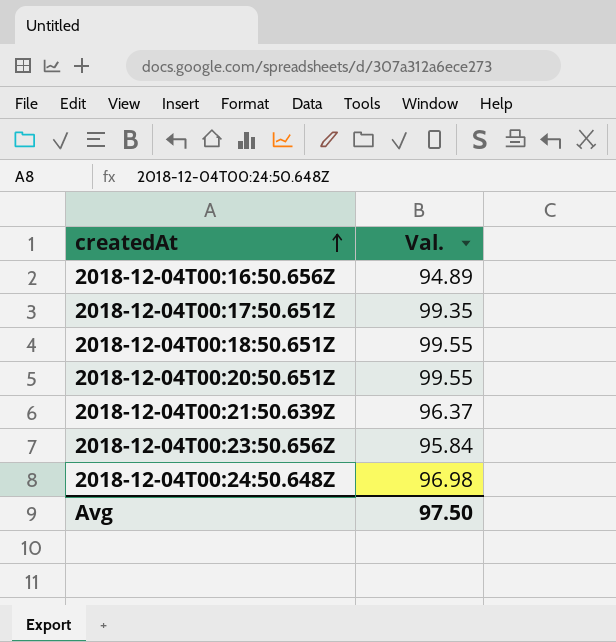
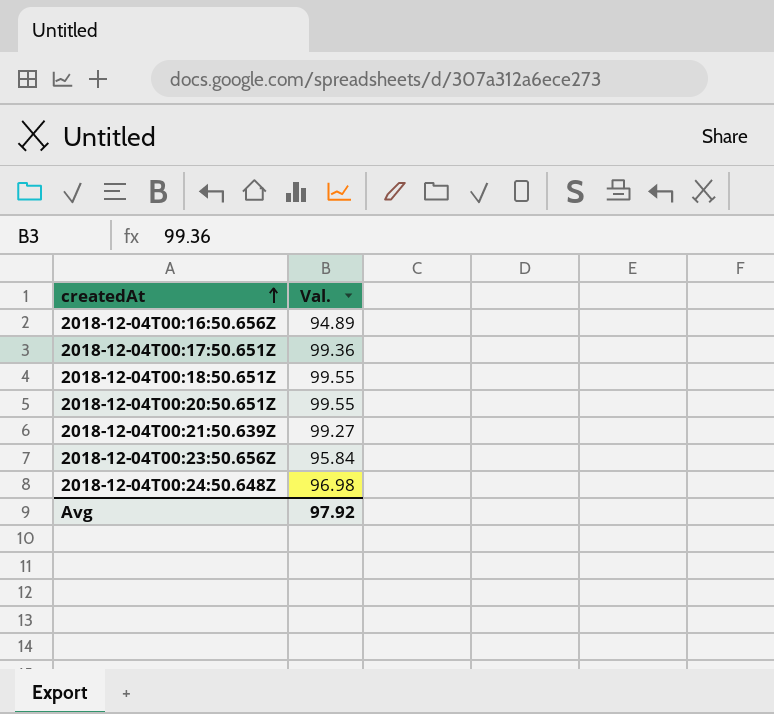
2018-12-04T00:17:50.651Z | Val.: 99.35 -> 99.36
2018-12-04T00:21:50.639Z | Val.: 96.37 -> 99.27
Avg | Val.: 97.50 -> 97.92

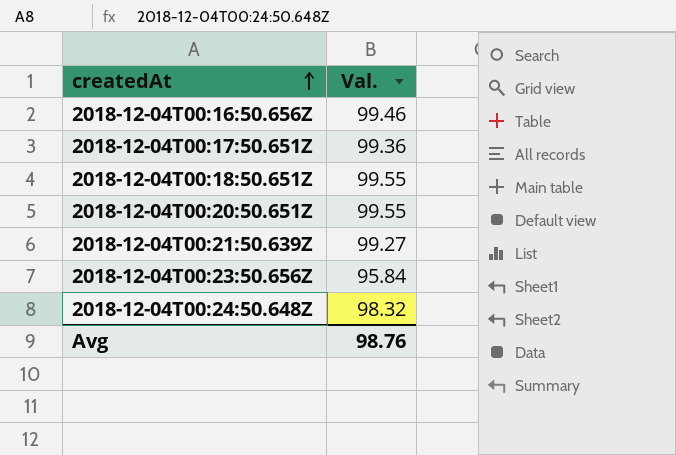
2018-12-04T00:16:50.656Z | Val.: 94.89 -> 99.46
2018-12-04T00:24:50.648Z | Val.: 96.98 -> 98.32
Avg | Val.: 97.92 -> 98.76

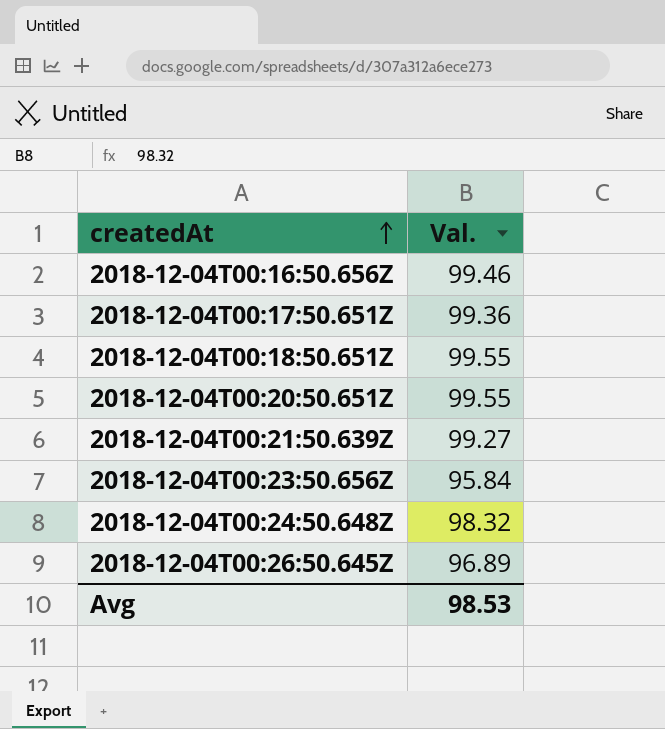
row 2018-12-04T00:26:50.645Z: none -> 96.89
Avg | Val.: 98.76 -> 98.53

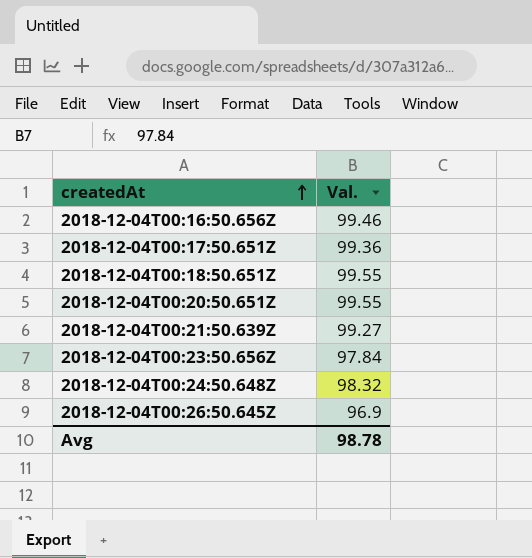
2018-12-04T00:23:50.656Z | Val.: 95.84 -> 97.84
2018-12-04T00:26:50.645Z | Val.: 96.89 -> 96.9
Avg | Val.: 98.53 -> 98.78

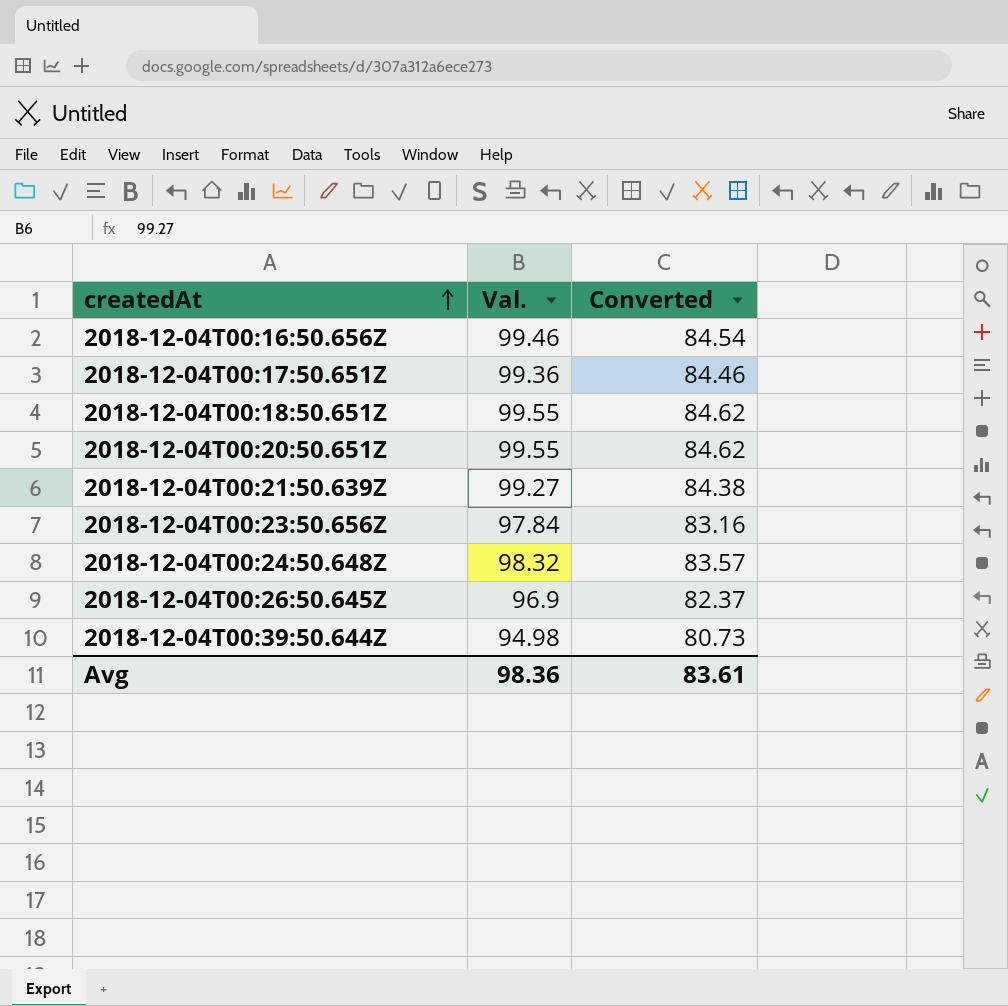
column Converted | formula: none -> [Val.] * 0.85
row 2018-12-04T00:39:50.644Z: none -> 94.98 | 80.73
Avg | Val.: 98.78 -> 98.36

